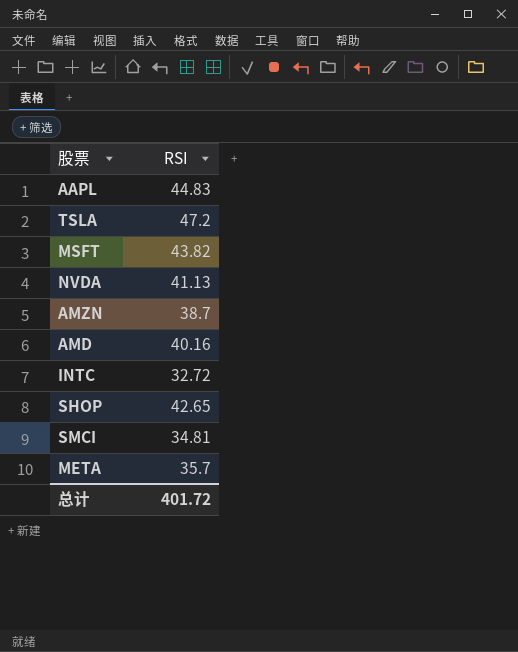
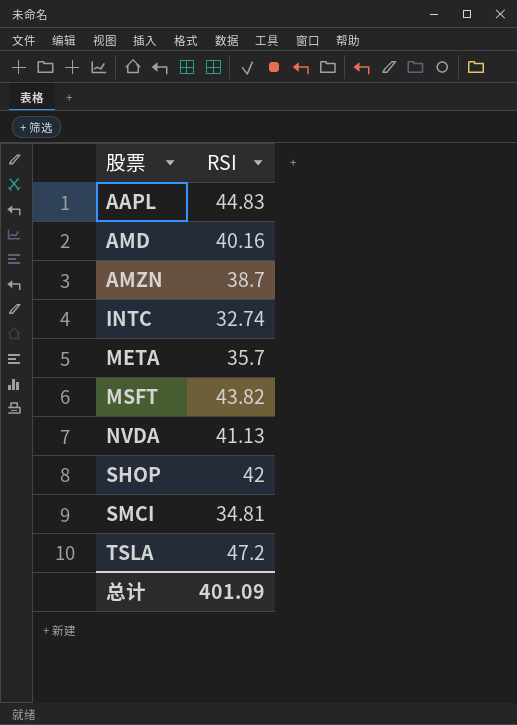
row order: none -> 股票 ascending
INTC | RSI: 32.72 -> 32.74
SHOP | RSI: 42.65 -> 42
总计 | RSI: 401.72 -> 401.09

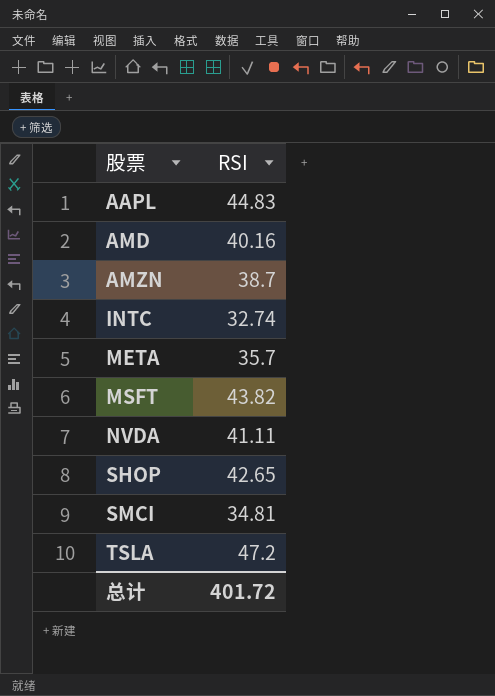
NVDA | RSI: 41.13 -> 41.11
SHOP | RSI: 42 -> 42.65
总计 | RSI: 401.09 -> 401.72

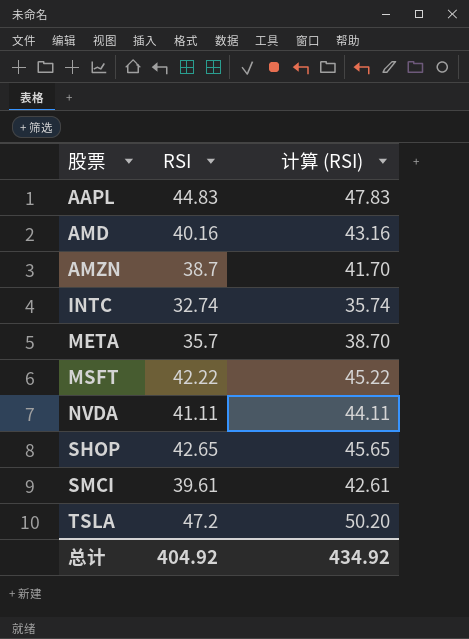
column 计算 (RSI) | formula: none -> [RSI] + 3
MSFT | RSI: 43.82 -> 42.22
SMCI | RSI: 34.81 -> 39.61
总计 | RSI: 401.72 -> 404.92

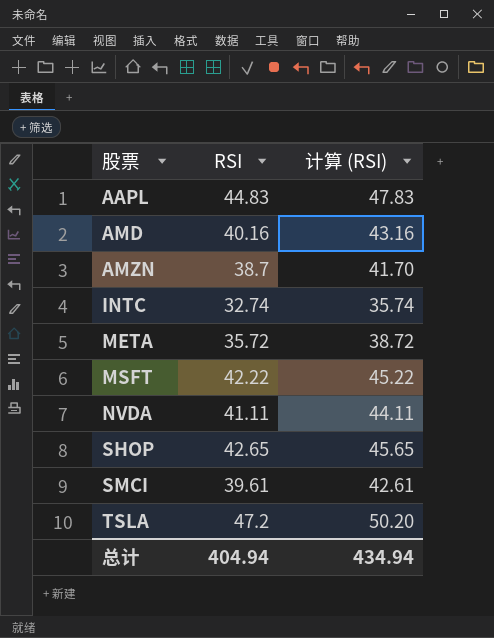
META | RSI: 35.7 -> 35.72
META | 计算 (RSI): 38.70 -> 38.72
总计 | RSI: 404.92 -> 404.94
总计 | 计算 (RSI): 434.92 -> 434.94

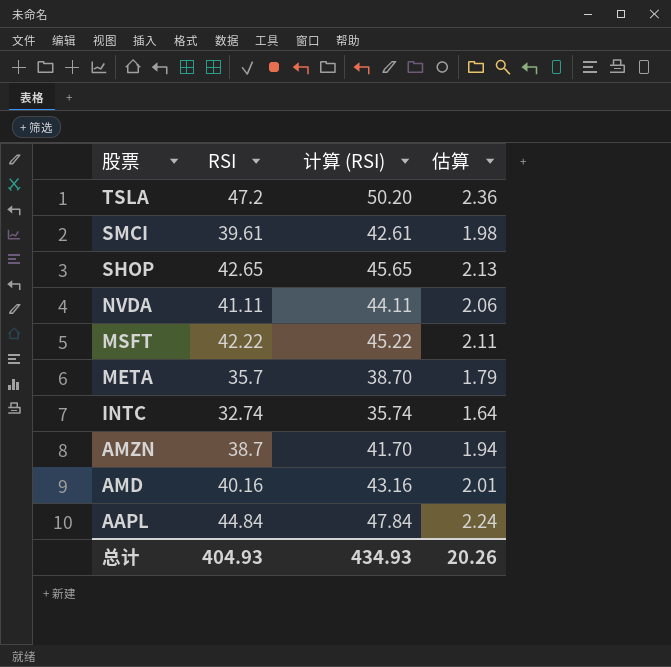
row order: 股票 ascending -> 股票 descending
column 估算 | formula: none -> [RSI] * 0.05
META | RSI: 35.72 -> 35.7
META | 计算 (RSI): 38.72 -> 38.70
AAPL | RSI: 44.83 -> 44.84
AAPL | 计算 (RSI): 47.83 -> 47.84
总计 | RSI: 404.94 -> 404.93
总计 | 计算 (RSI): 434.94 -> 434.93

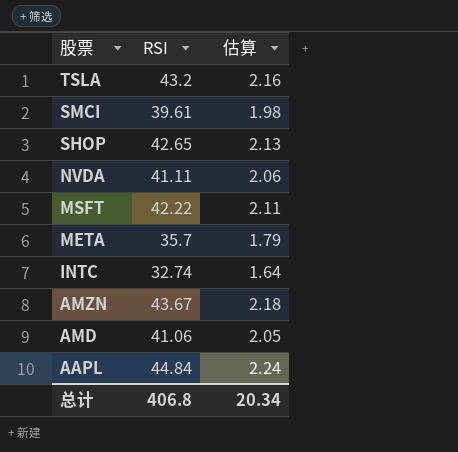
column 计算 (RSI) | formula: [RSI] + 3 -> none
TSLA | RSI: 47.2 -> 43.2
TSLA | 估算: 2.36 -> 2.16
AMZN | RSI: 38.7 -> 43.67
AMZN | 估算: 1.94 -> 2.18
AMD | RSI: 40.16 -> 41.06
AMD | 估算: 2.01 -> 2.05
总计 | RSI: 404.93 -> 406.8
总计 | 估算: 20.26 -> 20.34

